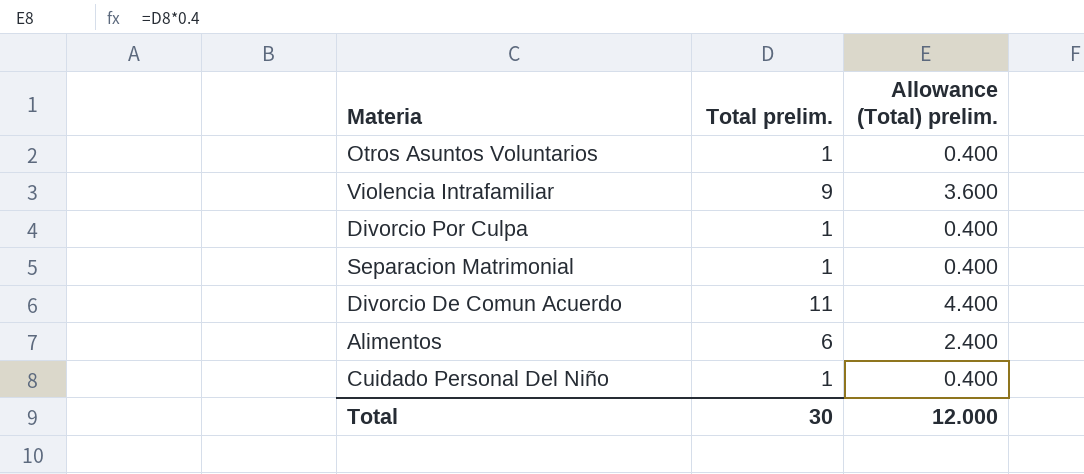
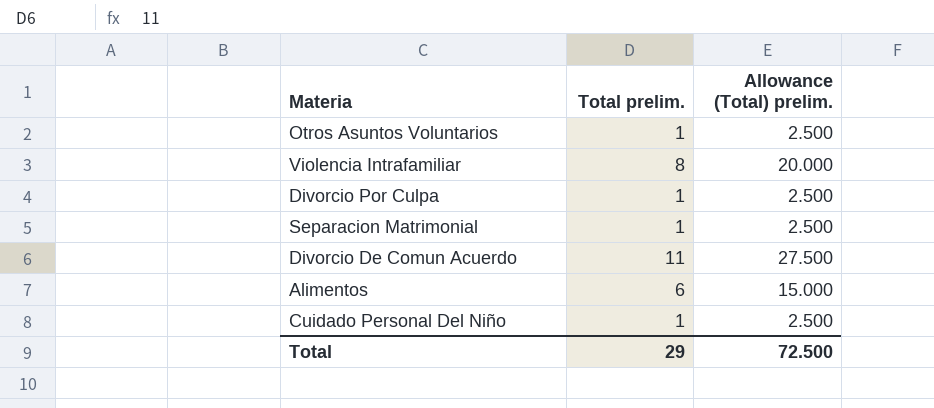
column Allowance (Total) prelim. | formula: [Total prelim.] * 0.4 -> [Total prelim.] * 2.5
Violencia Intrafamiliar | Total prelim.: 9 -> 8
Total | Total prelim.: 30 -> 29
Total | Allowance (Total) prelim.: 12.000 -> 72.500

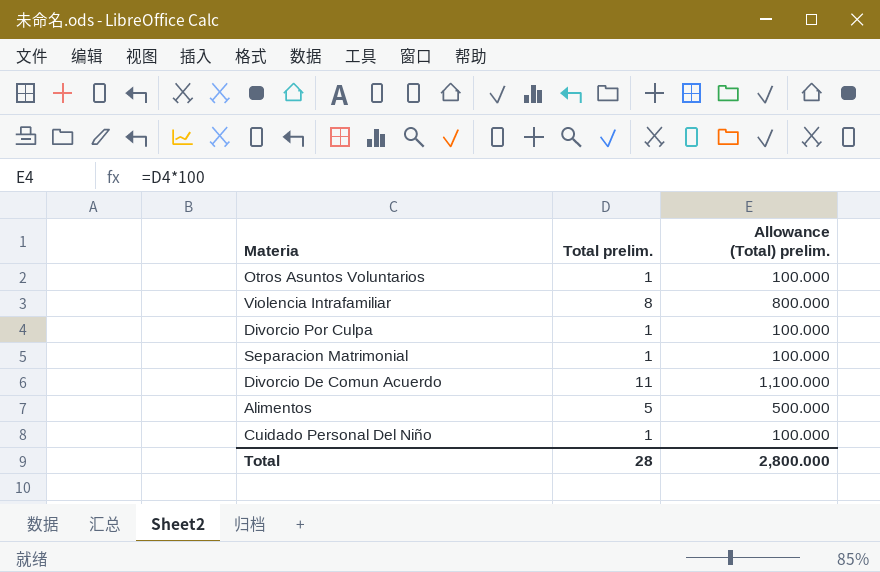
column Allowance (Total) prelim. | formula: [Total prelim.] * 2.5 -> [Total prelim.] * 100
Alimentos | Total prelim.: 6 -> 5
Total | Total prelim.: 29 -> 28
Total | Allowance (Total) prelim.: 72.500 -> 2,800.000

